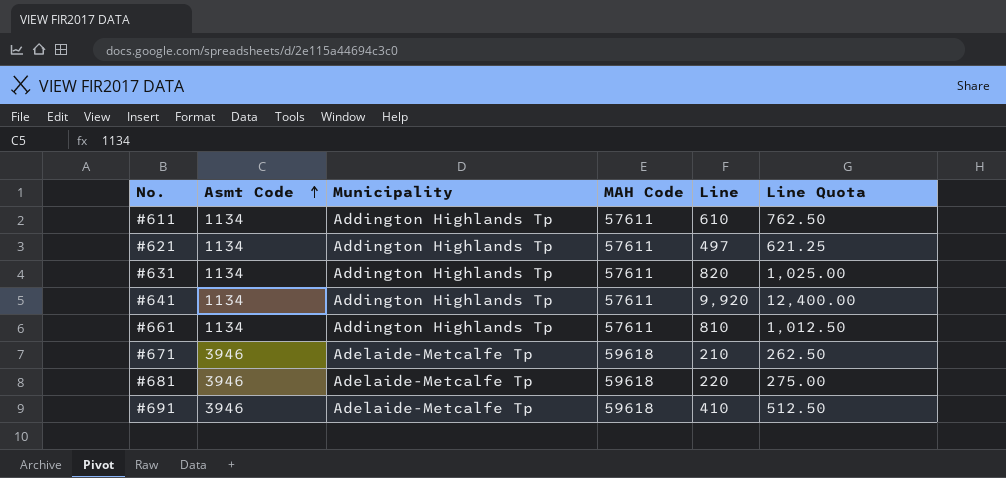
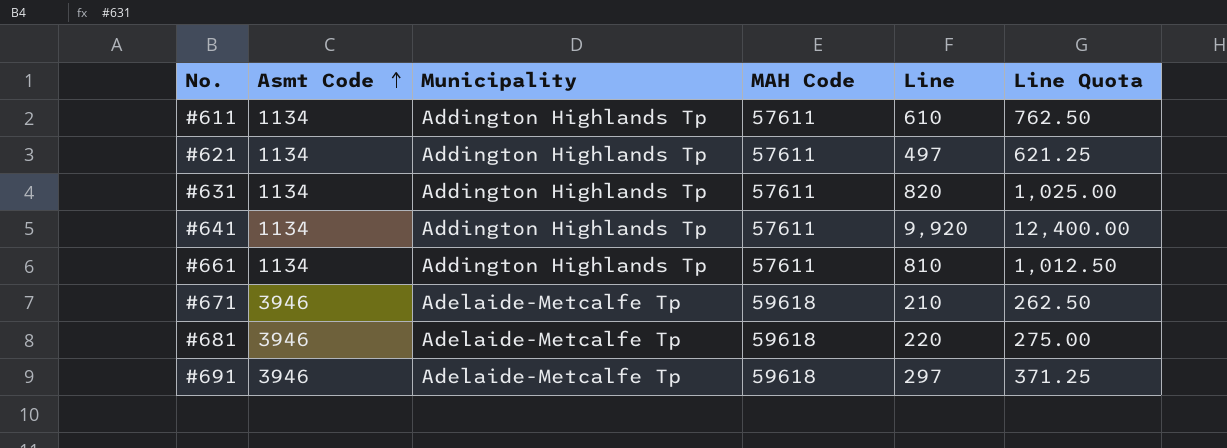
#691 | Line: 410 -> 297
#691 | Line Quota: 512.50 -> 371.25

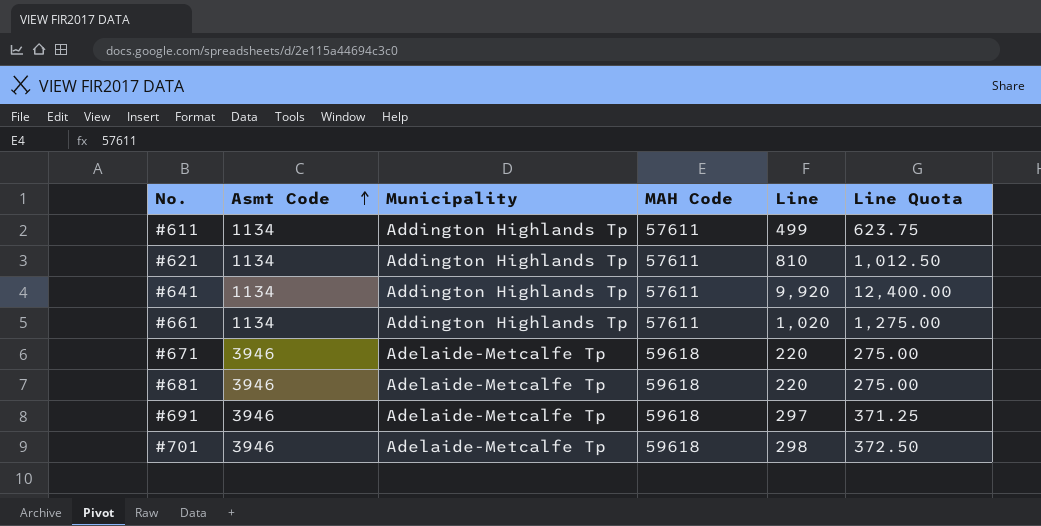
row #631: 1134 | Addington Highlands Tp | 57611 | 820 | 1,025.00 -> none
#611 | Line: 610 -> 499
#611 | Line Quota: 762.50 -> 623.75
#621 | Line: 497 -> 810
#621 | Line Quota: 621.25 -> 1,012.50
#661 | Line: 810 -> 1,020
#661 | Line Quota: 1,012.50 -> 1,275.00
#671 | Line: 210 -> 220
#671 | Line Quota: 262.50 -> 275.00
row #701: none -> 3946 | Adelaide-Metcalfe Tp | 59618 | 298 | 372.50

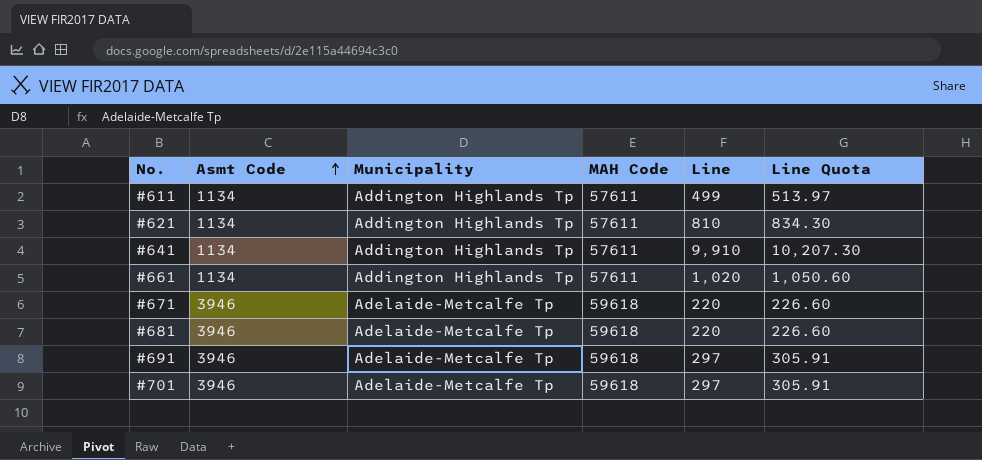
column Line Quota | formula: [Line] * 1.25 -> [Line] * 1.03
#641 | Line: 9,920 -> 9,910
#701 | Line: 298 -> 297

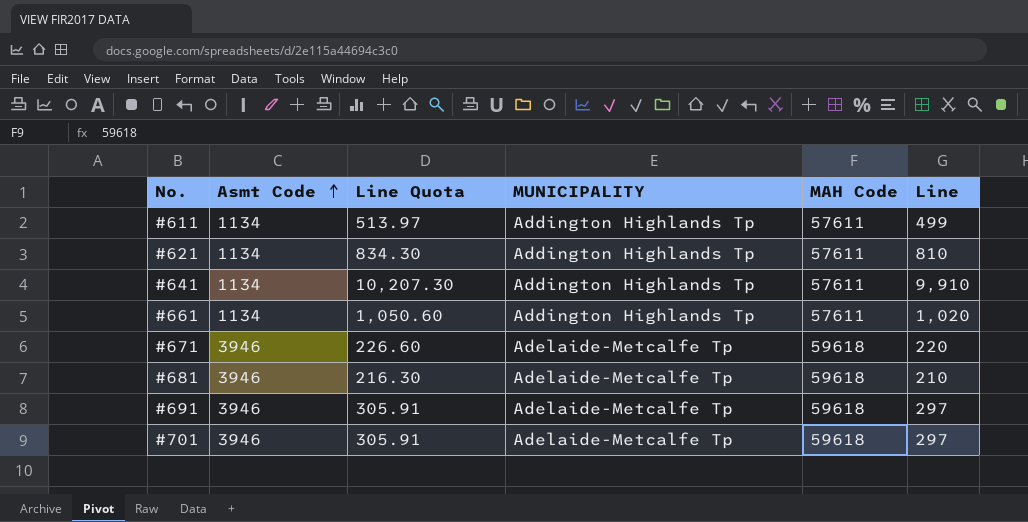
column Line Quota | position: 6 -> 3
column name: Municipality -> MUNICIPALITY
#681 | Line Quota: 226.60 -> 216.30
#681 | Line: 220 -> 210

